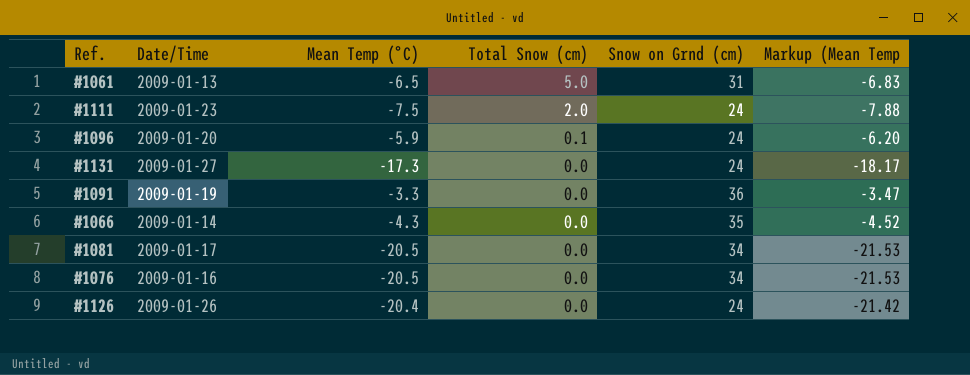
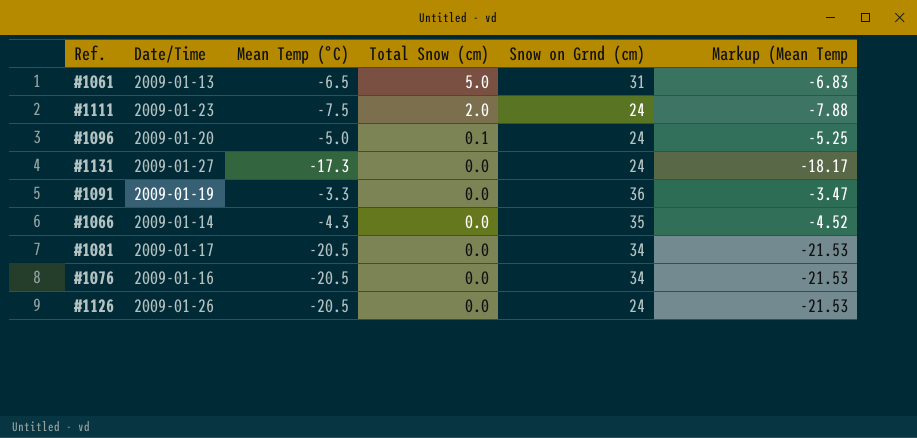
#1096 | Mean Temp (°C): -5.9 -> -5.0
#1096 | Markup (Mean Temp: -6.20 -> -5.25
#1126 | Mean Temp (°C): -20.4 -> -20.5
#1126 | Markup (Mean Temp: -21.42 -> -21.53

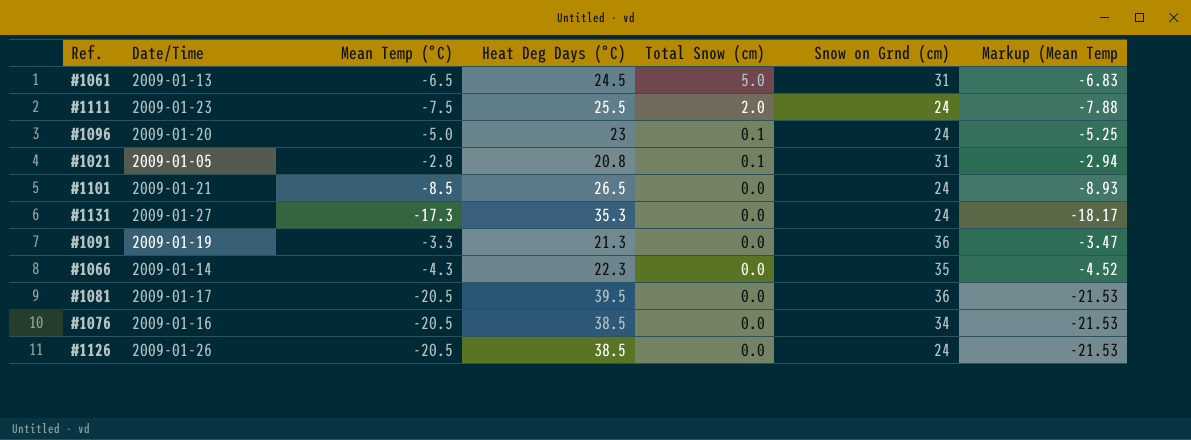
column Heat Deg Days (°C) | position: none -> 4
row #1021: none -> 2009-01-05 | -2.8 | 20.8 | 0.1 | 31 | -2.94
row #1101: none -> 2009-01-21 | -8.5 | 26.5 | 0.0 | 24 | -8.93
#1081 | Snow on Grnd (cm): 34 -> 36

